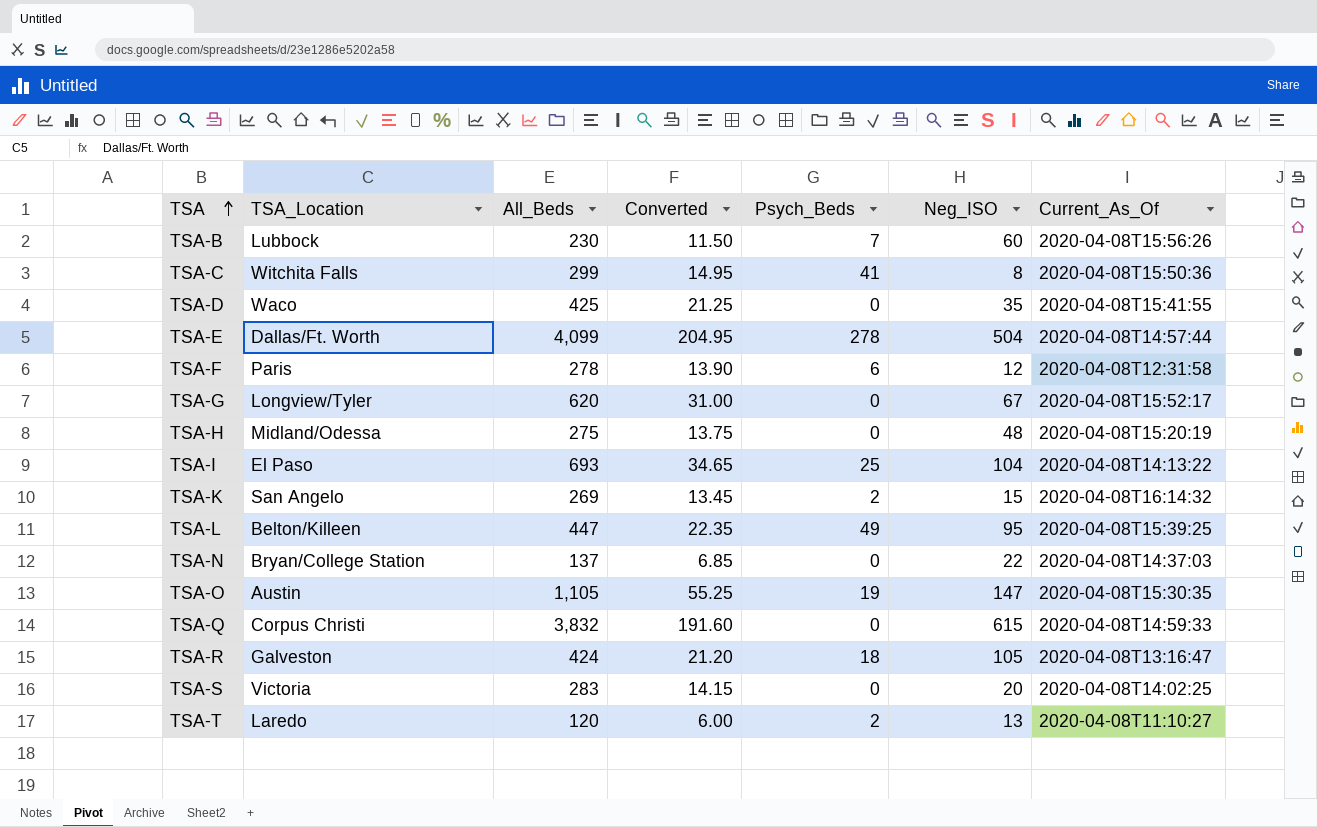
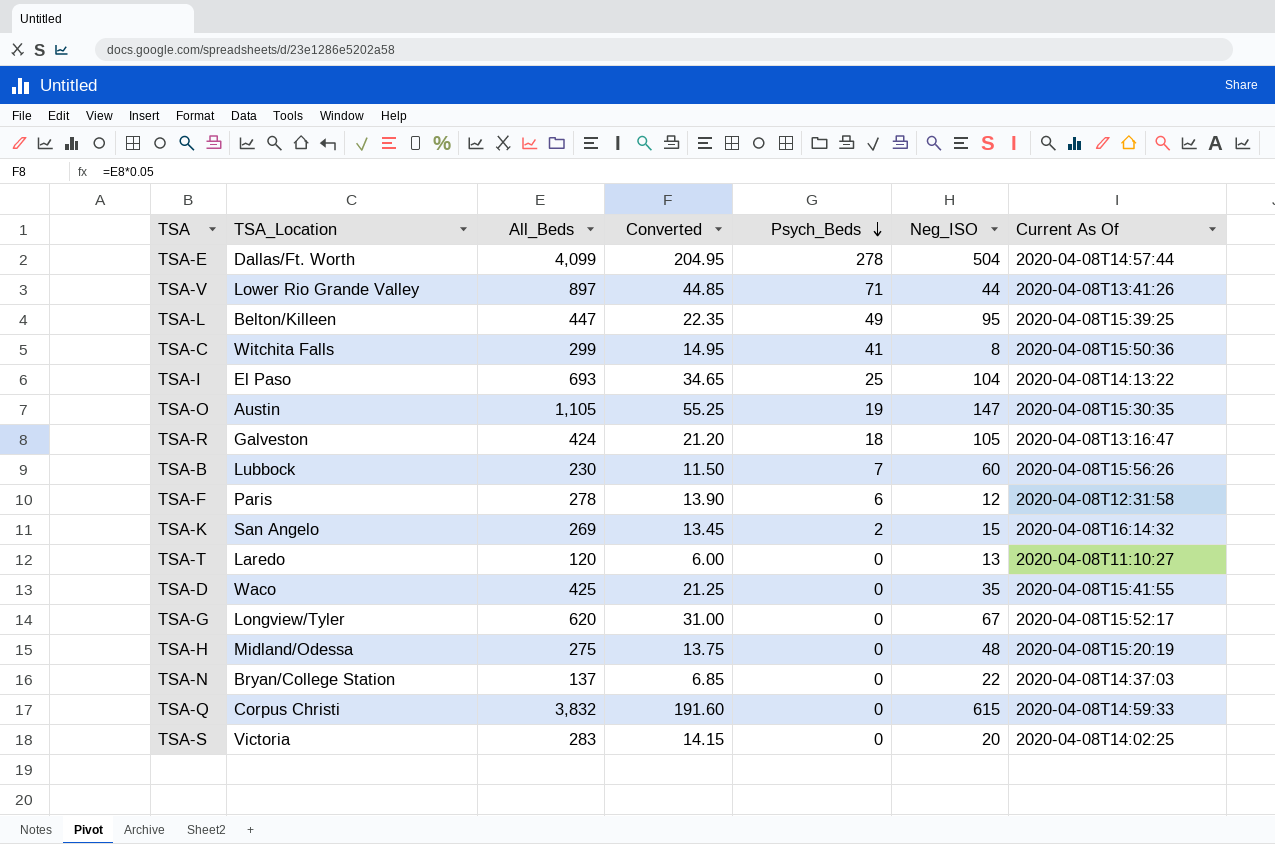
row order: TSA ascending -> Psych_Beds descending
column name: Current_As_Of -> Current As Of
row TSA-V: none -> Lower Rio Grande Valley | 897 | 44.85 | 71 | 44 | 2020-04-08T13:41:26
TSA-T | Psych_Beds: 2 -> 0

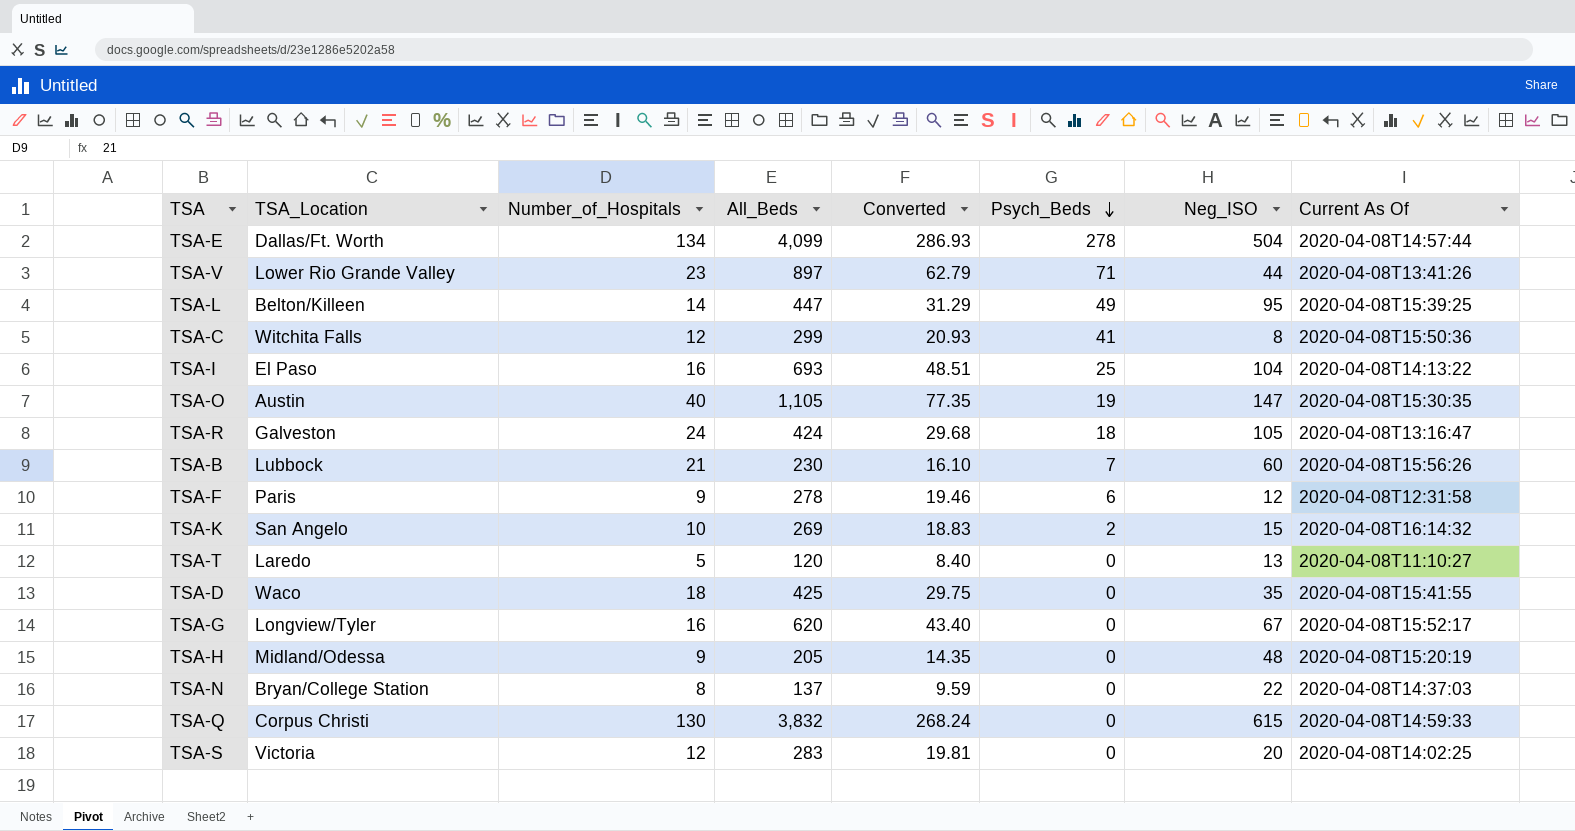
column Number_of_Hospitals | position: none -> 3
column Converted | formula: [All_Beds] * 0.05 -> [All_Beds] * 0.07
TSA-H | All_Beds: 275 -> 205

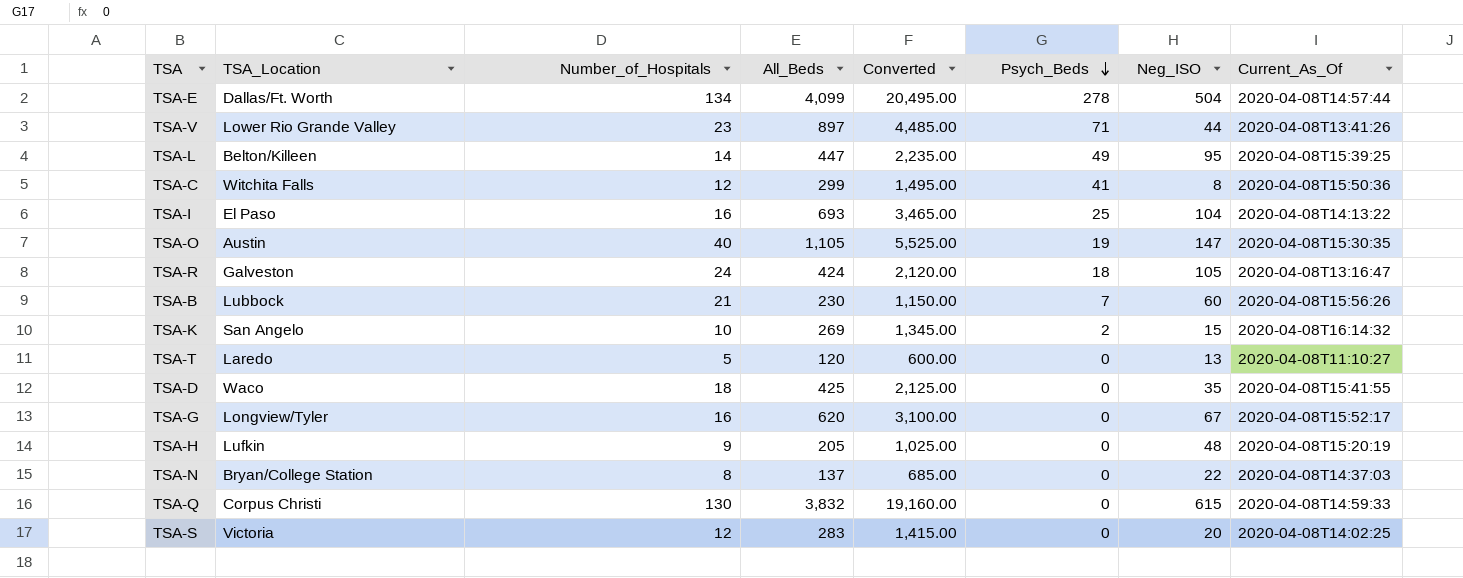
column Converted | formula: [All_Beds] * 0.07 -> [All_Beds] * 5
column name: Current As Of -> Current_As_Of
row TSA-F: Paris | 9 | 278 | 19.46 | 6 | 12 | 2020-04-08T12:31:58 -> none
TSA-H | TSA_Location: Midland/Odessa -> Lufkin

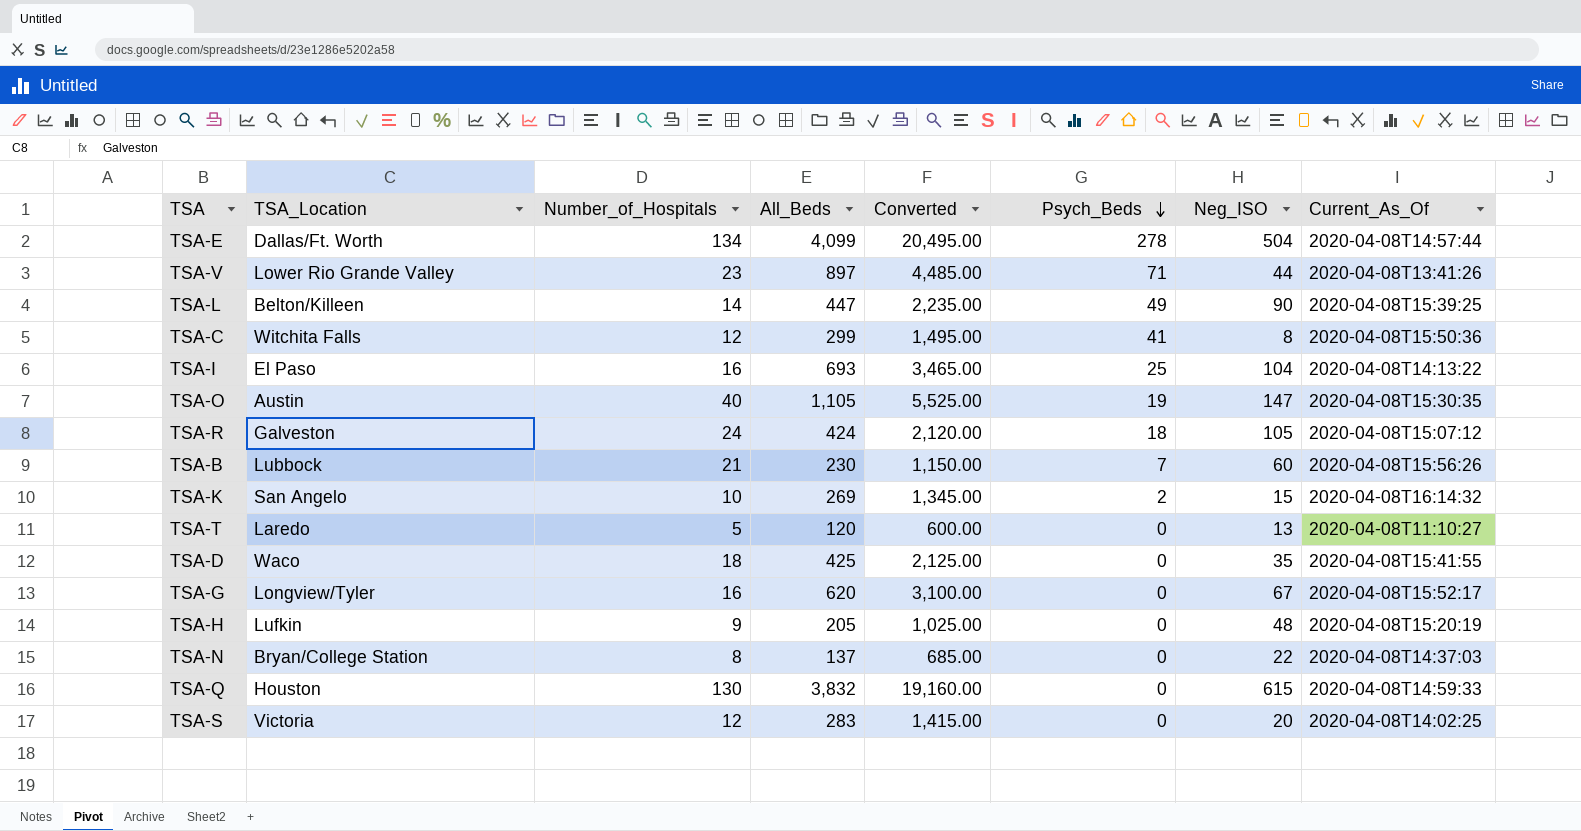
TSA-L | Neg_ISO: 95 -> 90
TSA-R | Current_As_Of: 2020-04-08T13:16:47 -> 2020-04-08T15:07:12
TSA-Q | TSA_Location: Corpus Christi -> Houston

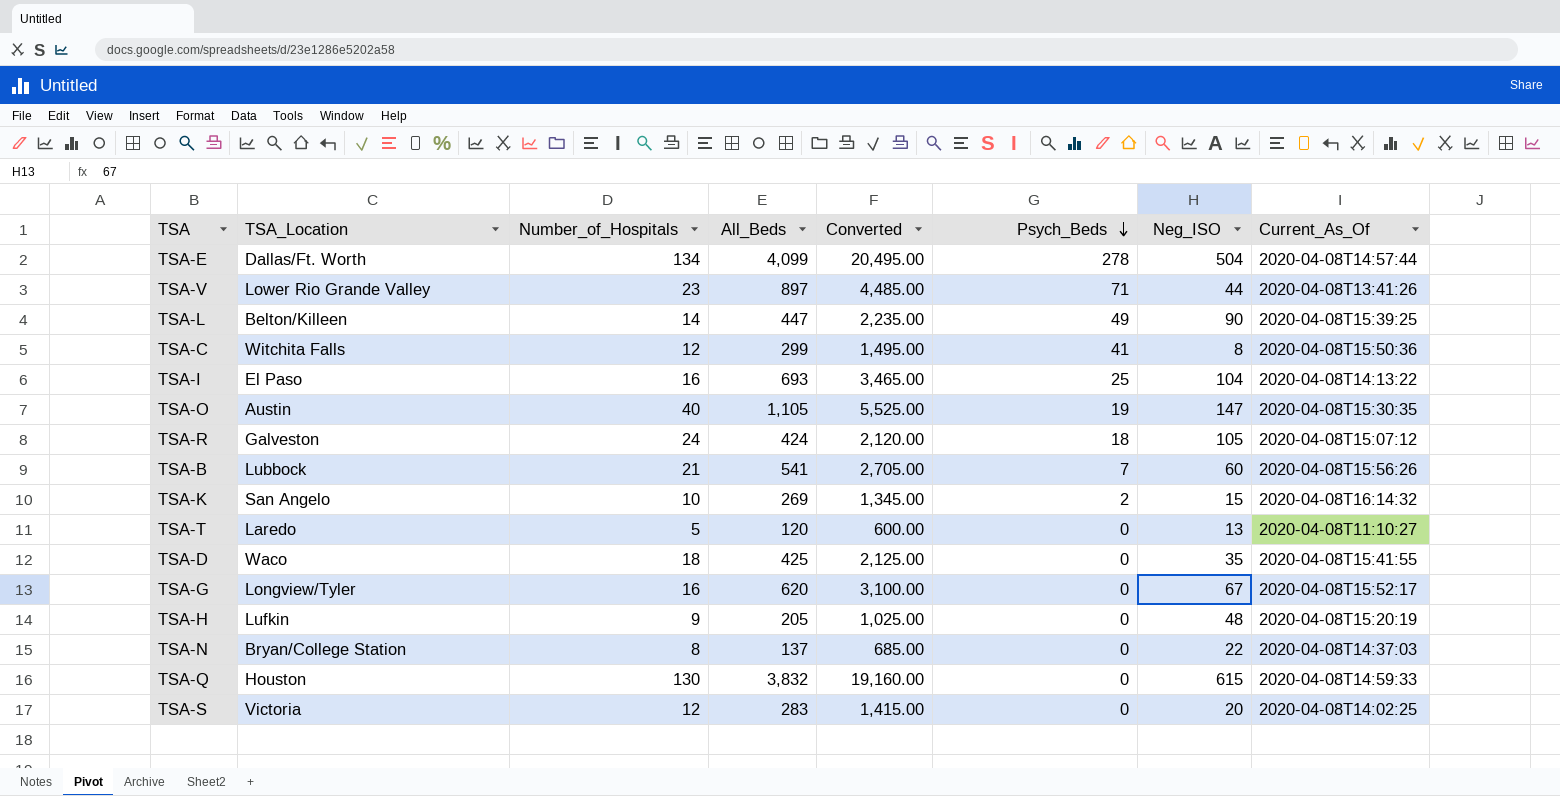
TSA-B | All_Beds: 230 -> 541
TSA-B | Converted: 1,150.00 -> 2,705.00

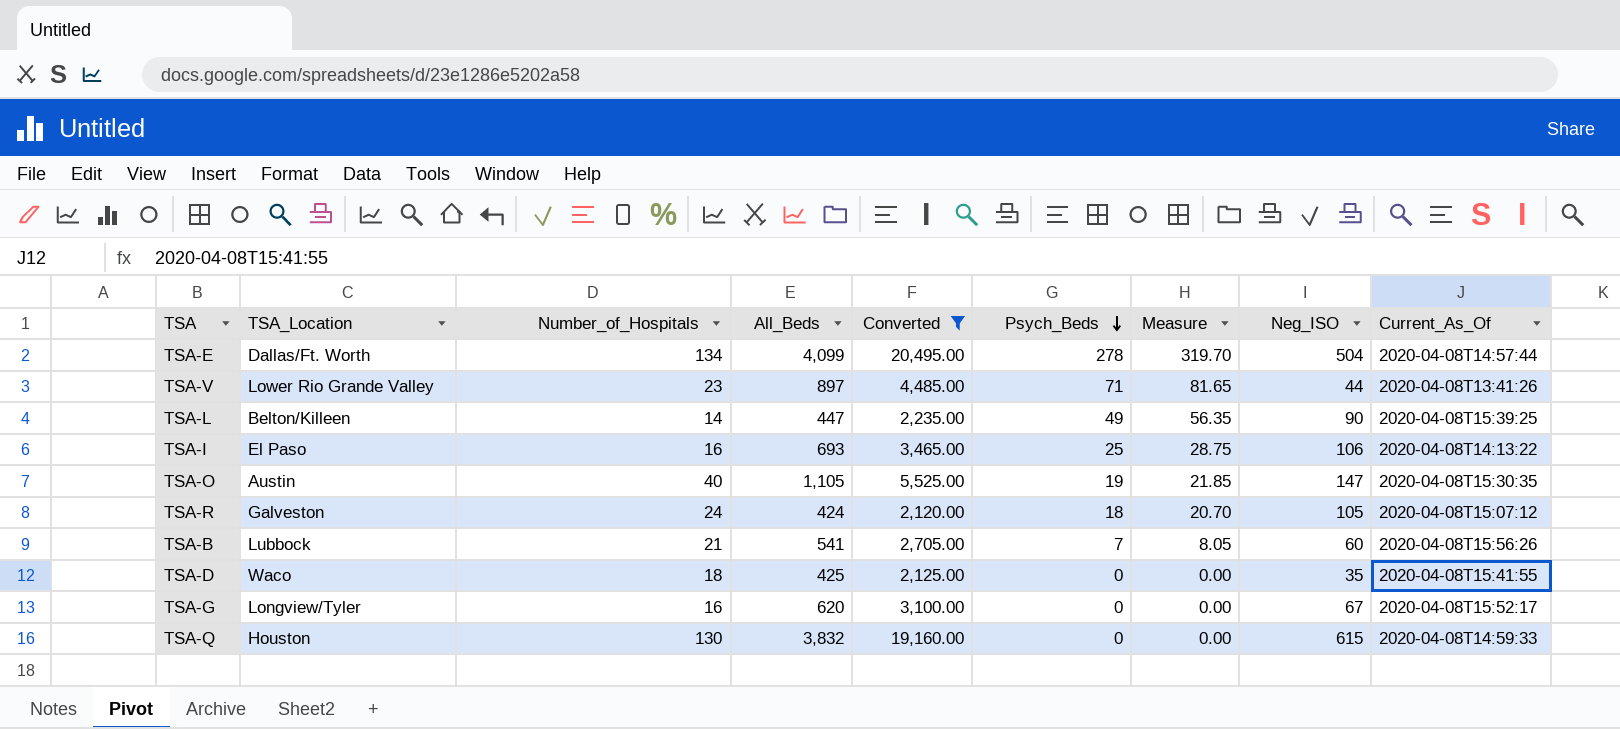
filter: none -> Converted >= 2,120.00
column Measure | formula: none -> [Psych_Beds] * 1.15
TSA-I | Neg_ISO: 104 -> 106

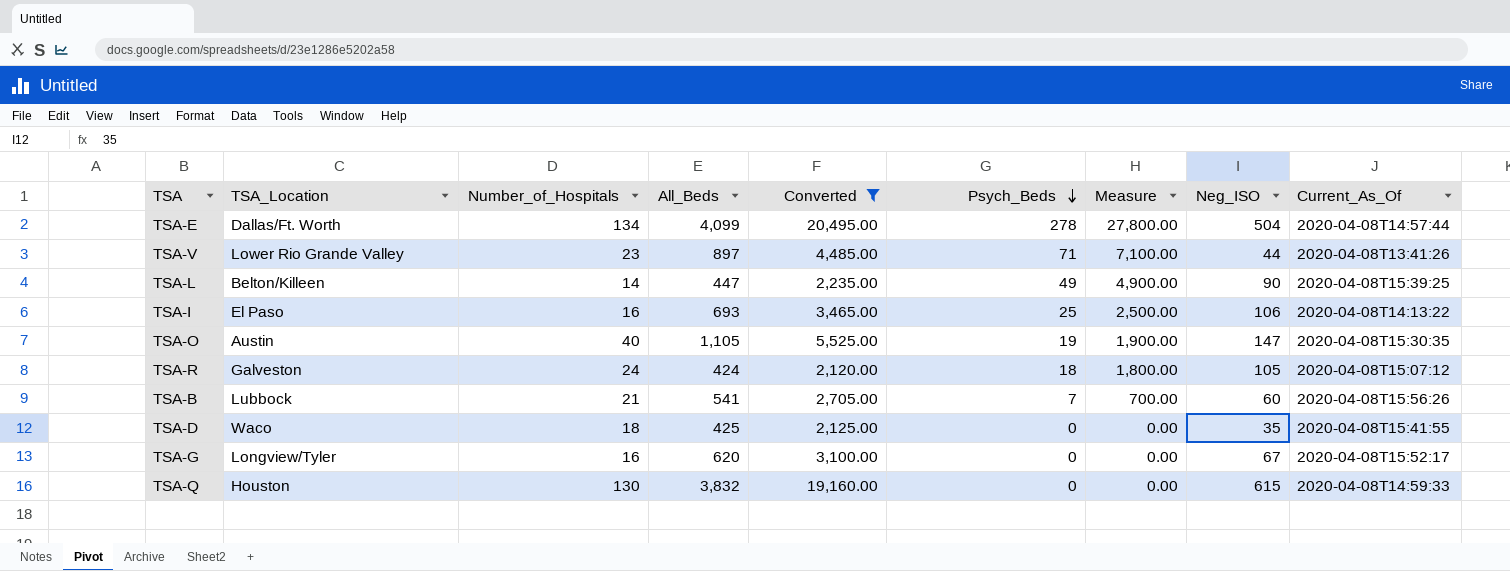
column Measure | formula: [Psych_Beds] * 1.15 -> [Psych_Beds] * 100

